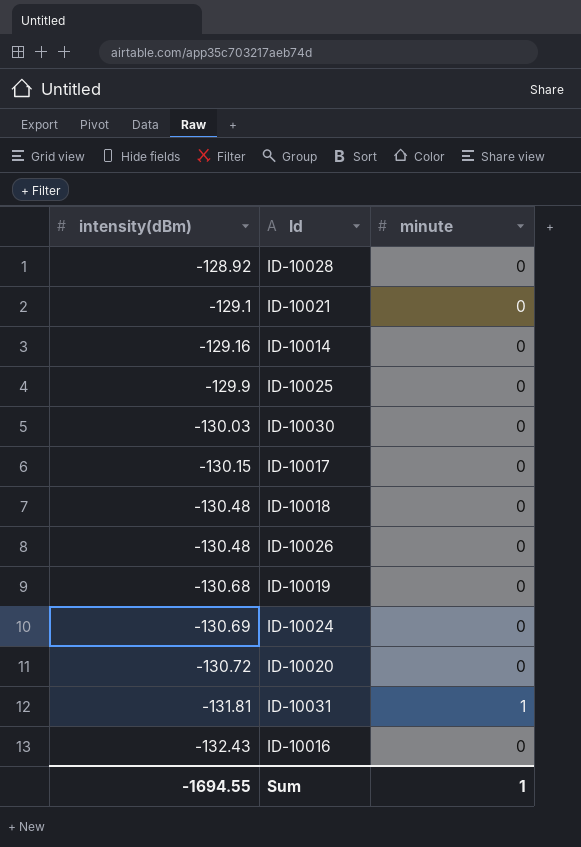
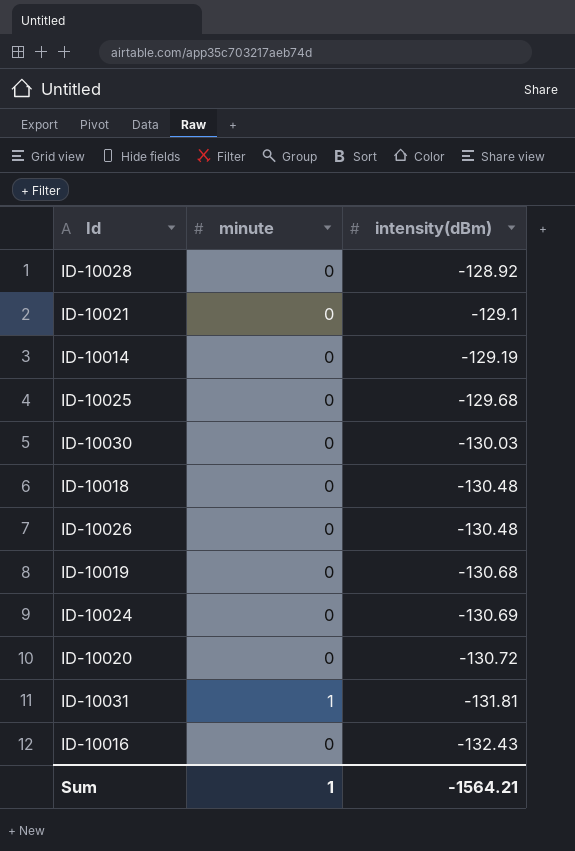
column intensity(dBm) | position: 1 -> 3
row ID-10017: -130.15 | 0 -> none
ID-10014 | intensity(dBm): -129.16 -> -129.19
ID-10025 | intensity(dBm): -129.9 -> -129.68
Sum | intensity(dBm): -1694.55 -> -1564.21

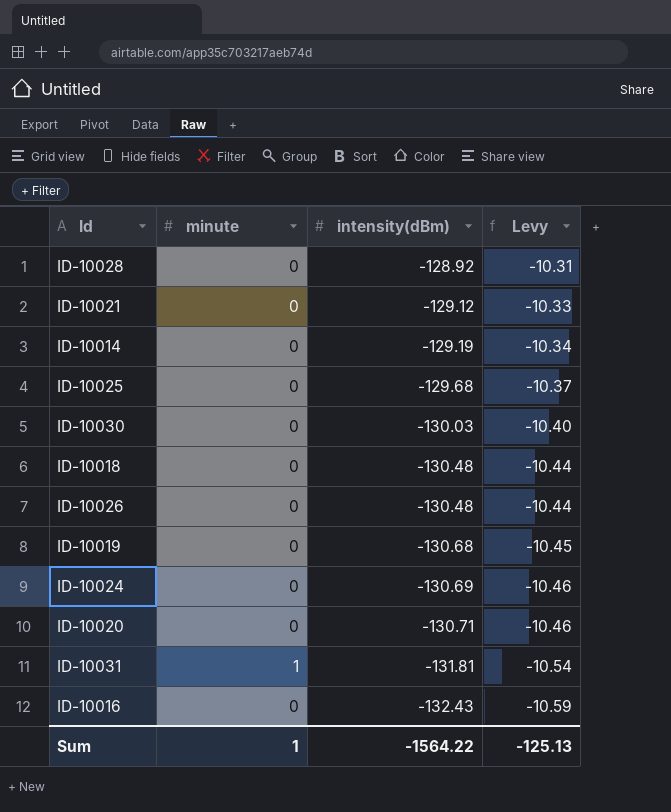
column Levy | formula: none -> [intensity(dBm)] * 0.08
ID-10021 | intensity(dBm): -129.1 -> -129.12
ID-10020 | intensity(dBm): -130.72 -> -130.71
Sum | intensity(dBm): -1564.21 -> -1564.22

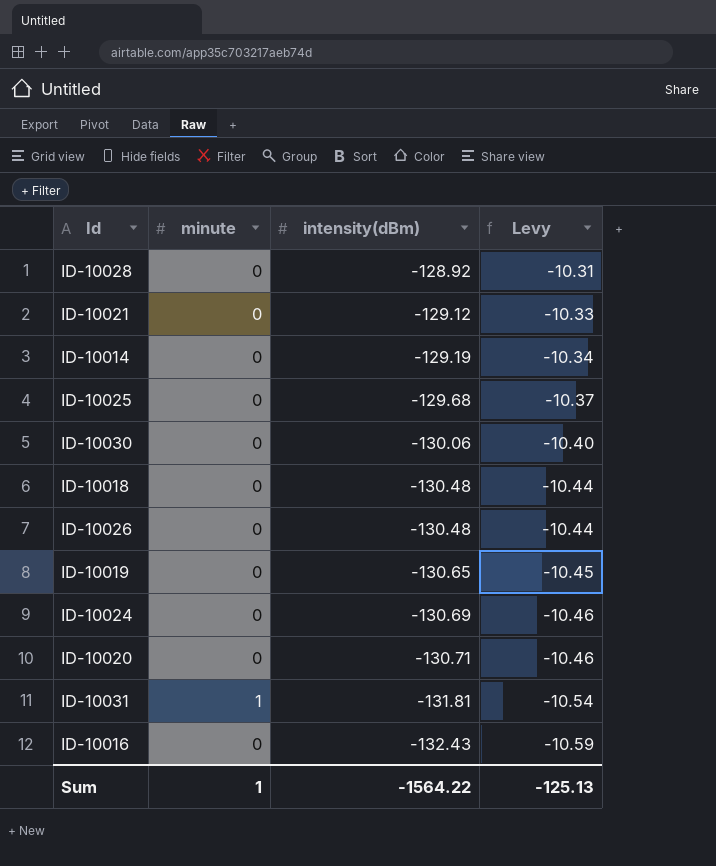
ID-10030 | intensity(dBm): -130.03 -> -130.06
ID-10019 | intensity(dBm): -130.68 -> -130.65

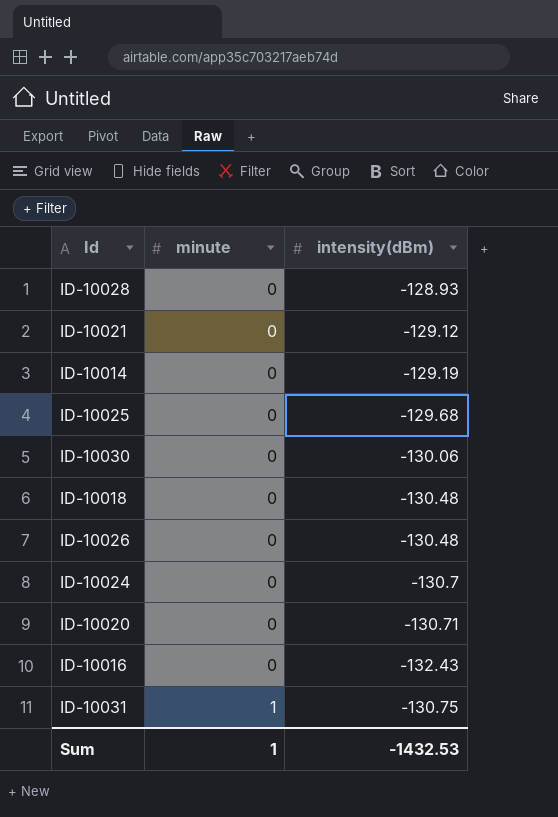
row order: intensity(dBm) descending -> minute ascending
column Levy | formula: [intensity(dBm)] * 0.08 -> none
row ID-10019: 0 | -130.65 | -10.45 -> none
ID-10028 | intensity(dBm): -128.92 -> -128.93
ID-10024 | intensity(dBm): -130.69 -> -130.7
ID-10031 | intensity(dBm): -131.81 -> -130.75
Sum | intensity(dBm): -1564.22 -> -1432.53

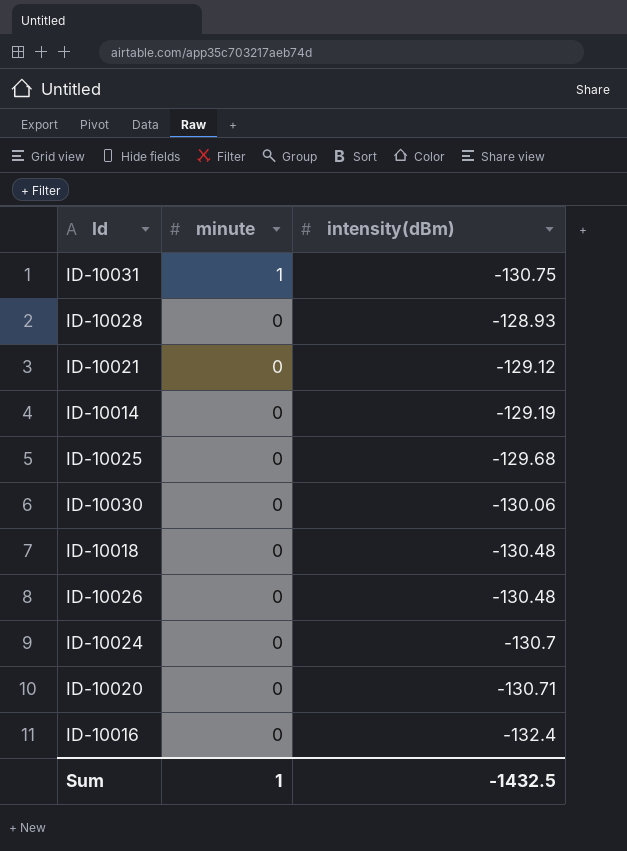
row order: minute ascending -> minute descending
ID-10016 | intensity(dBm): -132.43 -> -132.4
Sum | intensity(dBm): -1432.53 -> -1432.5

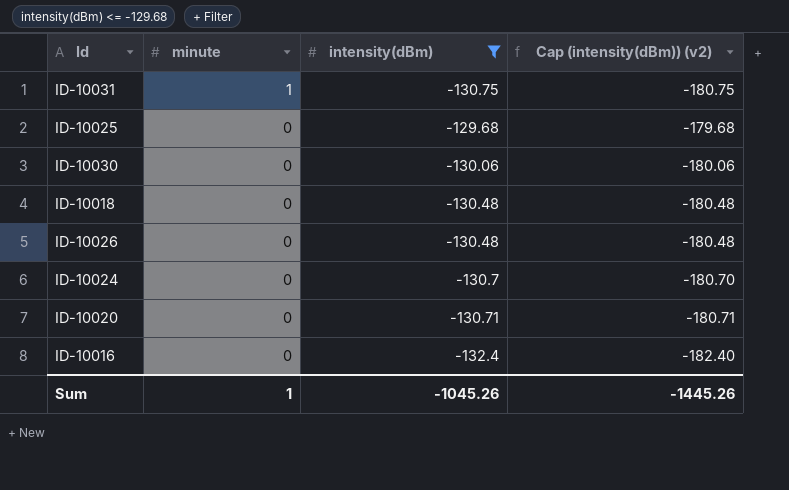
filter: none -> intensity(dBm) <= -129.68
column Cap (intensity(dBm)) (v2) | formula: none -> [intensity(dBm)] - 50
Sum | intensity(dBm): -1432.5 -> -1045.26

